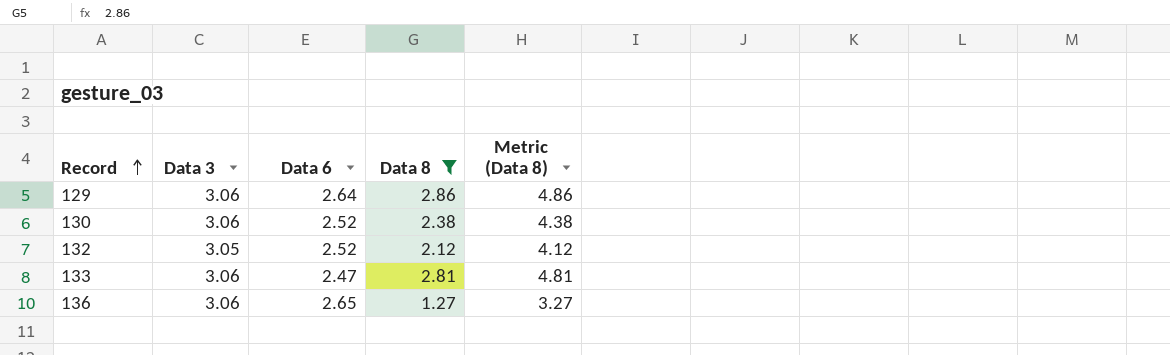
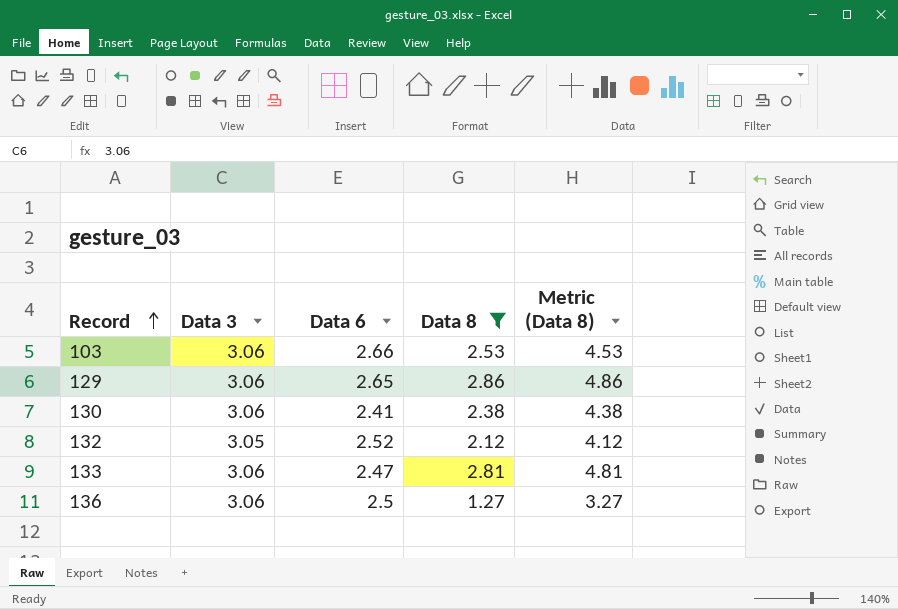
row 103: none -> 3.06 | 2.66 | 2.53 | 4.53
129 | Data 6: 2.64 -> 2.65
130 | Data 6: 2.52 -> 2.41
136 | Data 6: 2.65 -> 2.5

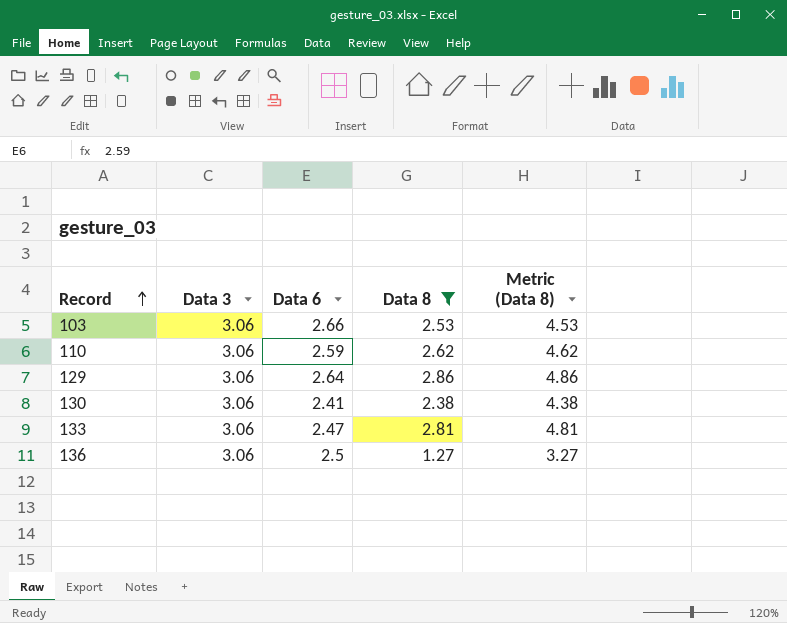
row 132: 3.05 | 2.52 | 2.12 | 4.12 -> none
row 110: none -> 3.06 | 2.59 | 2.62 | 4.62
129 | Data 6: 2.65 -> 2.64

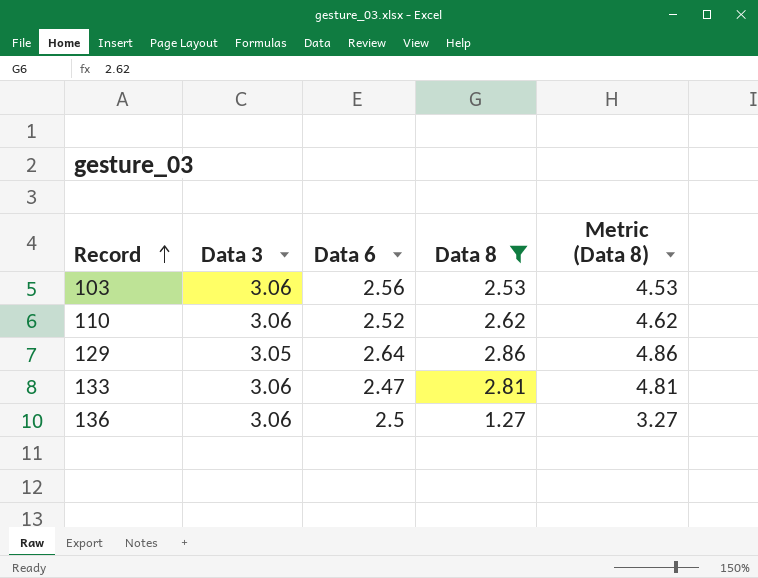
row 130: 3.06 | 2.41 | 2.38 | 4.38 -> none
103 | Data 6: 2.66 -> 2.56
110 | Data 6: 2.59 -> 2.52
129 | Data 3: 3.06 -> 3.05

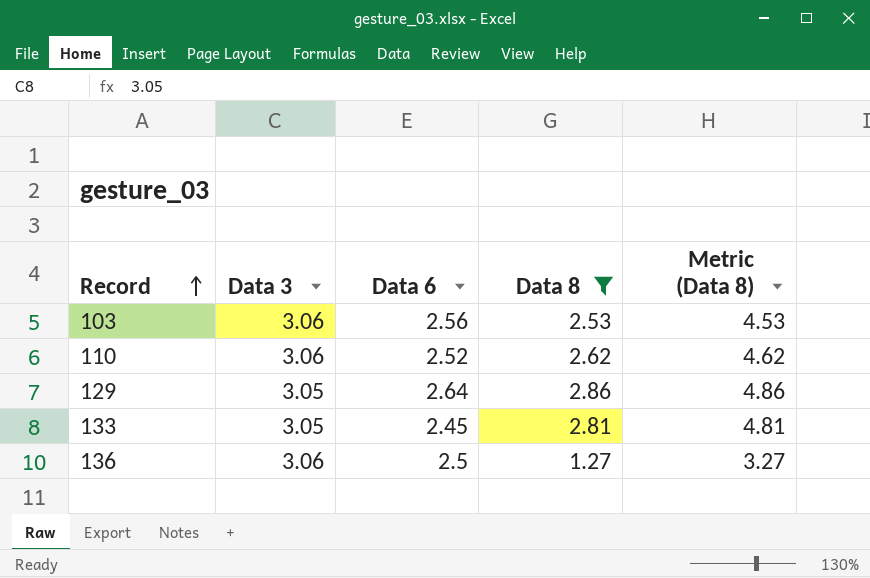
133 | Data 3: 3.06 -> 3.05
133 | Data 6: 2.47 -> 2.45

